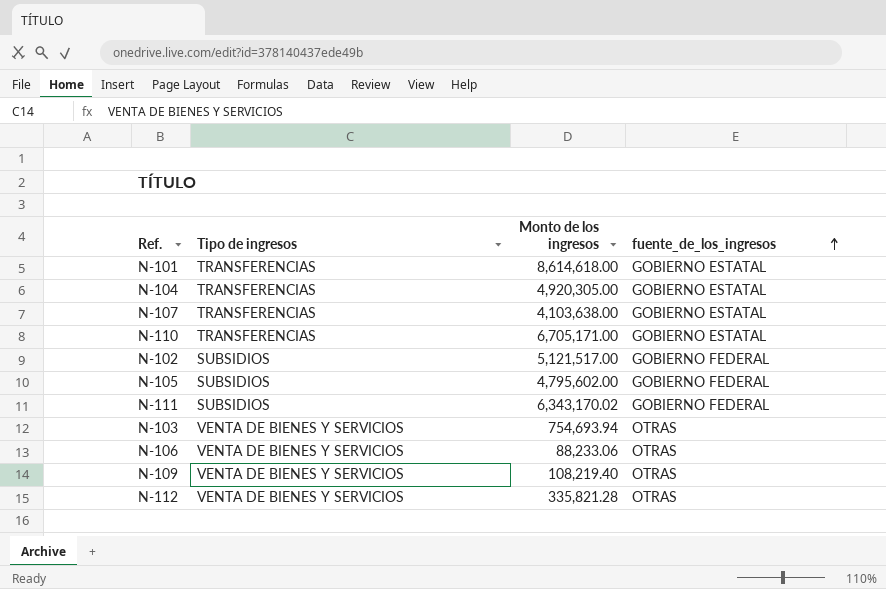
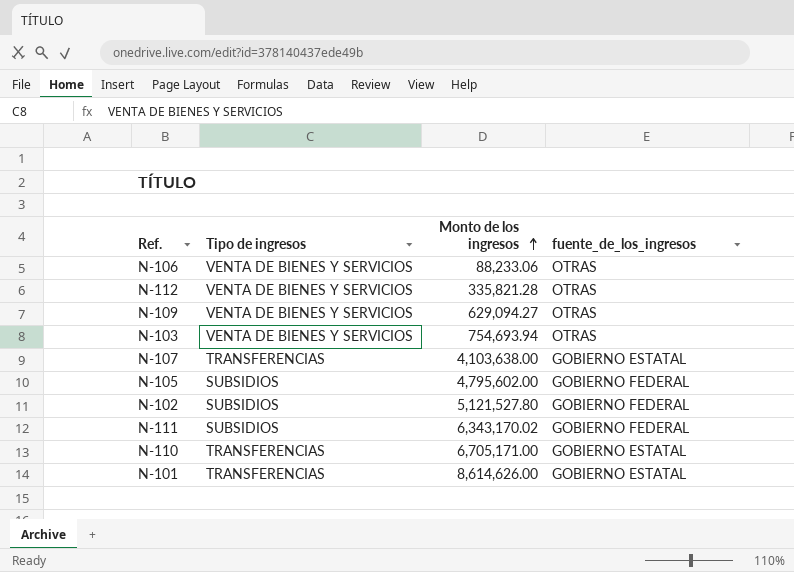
row order: fuente_de_los_ingresos ascending -> Monto de los ingresos ascending
row N-104: TRANSFERENCIAS | 4,920,305.00 | GOBIERNO ESTATAL -> none
N-109 | Monto de los ingresos: 108,219.40 -> 629,094.27
N-102 | Monto de los ingresos: 5,121,517.00 -> 5,121,527.80
N-101 | Monto de los ingresos: 8,614,618.00 -> 8,614,626.00

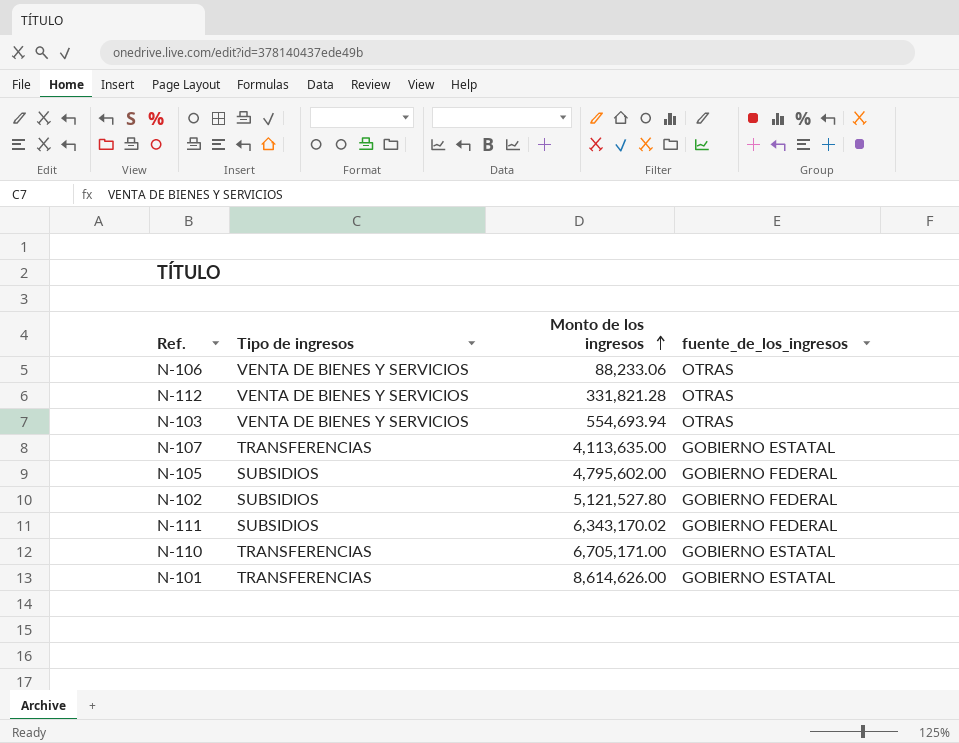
row N-109: VENTA DE BIENES Y SERVICIOS | 629,094.27 | OTRAS -> none
N-112 | Monto de los ingresos: 335,821.28 -> 331,821.28
N-103 | Monto de los ingresos: 754,693.94 -> 554,693.94
N-107 | Monto de los ingresos: 4,103,638.00 -> 4,113,635.00

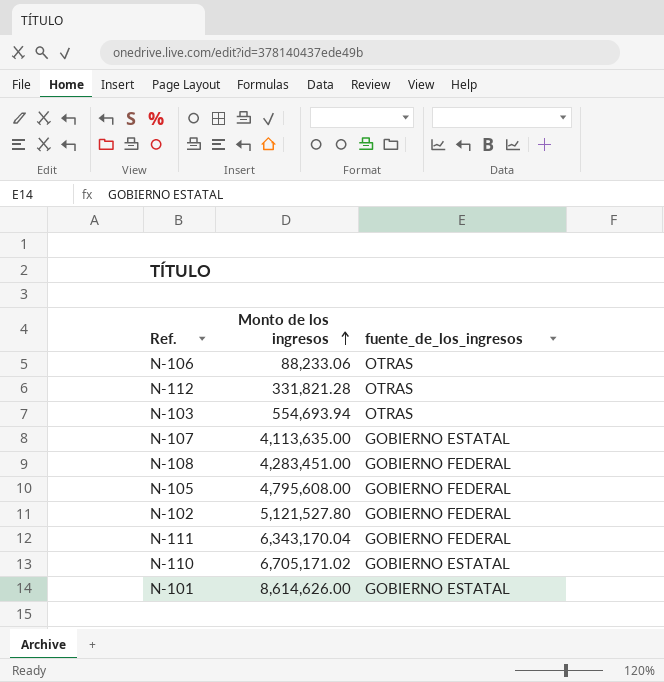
column Tipo de ingresos | position: 2 -> none
row N-108: none -> 4,283,451.00 | GOBIERNO FEDERAL
N-105 | Monto de los ingresos: 4,795,602.00 -> 4,795,608.00
N-111 | Monto de los ingresos: 6,343,170.02 -> 6,343,170.04
N-110 | Monto de los ingresos: 6,705,171.00 -> 6,705,171.02

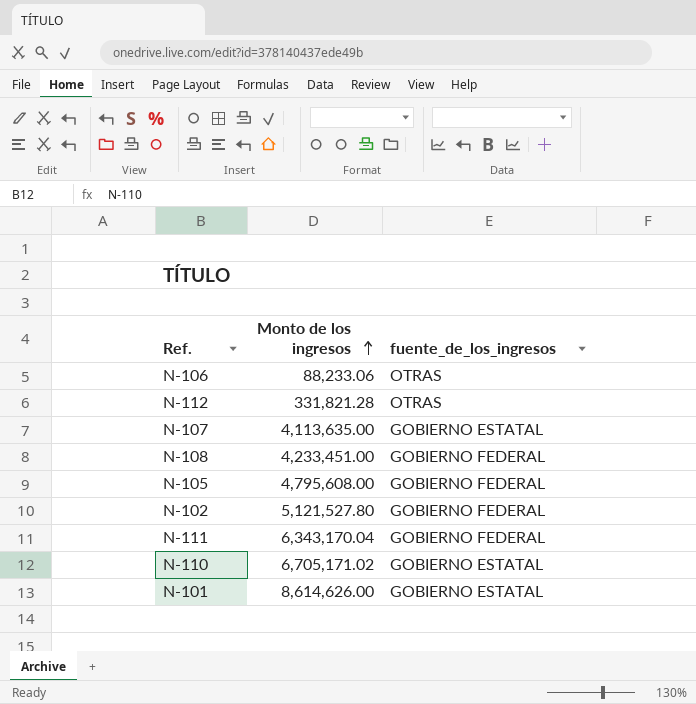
row N-103: 554,693.94 | OTRAS -> none
N-108 | Monto de los ingresos: 4,283,451.00 -> 4,233,451.00

